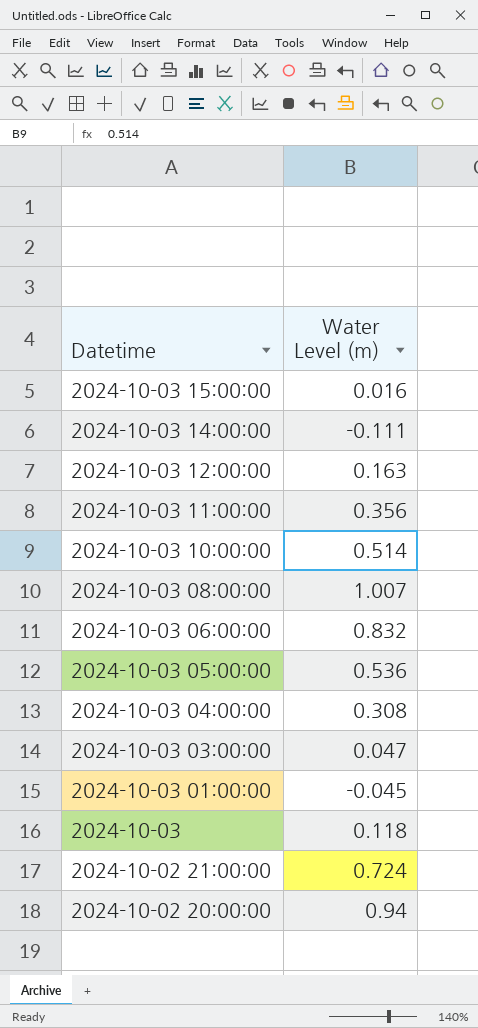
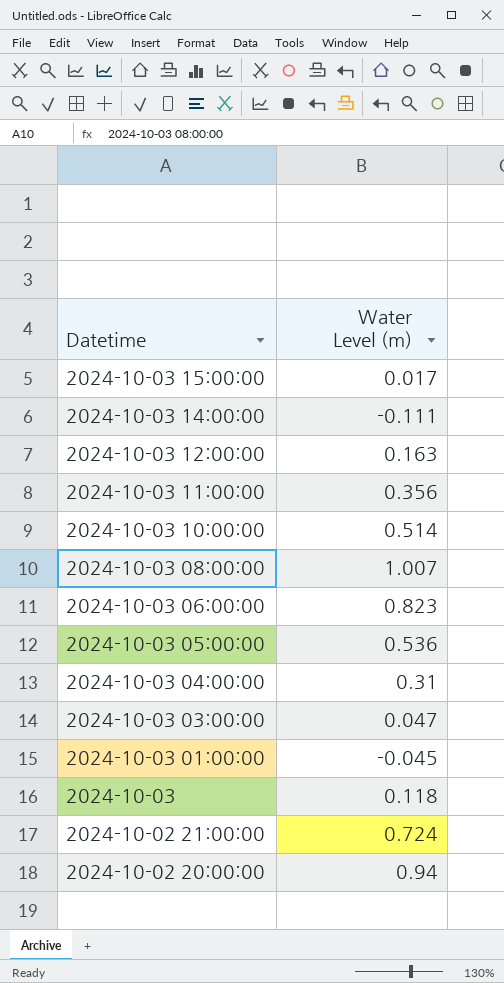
2024-10-03 15:00:00 | Water Level (m): 0.016 -> 0.017
2024-10-03 06:00:00 | Water Level (m): 0.832 -> 0.823
2024-10-03 04:00:00 | Water Level (m): 0.308 -> 0.31

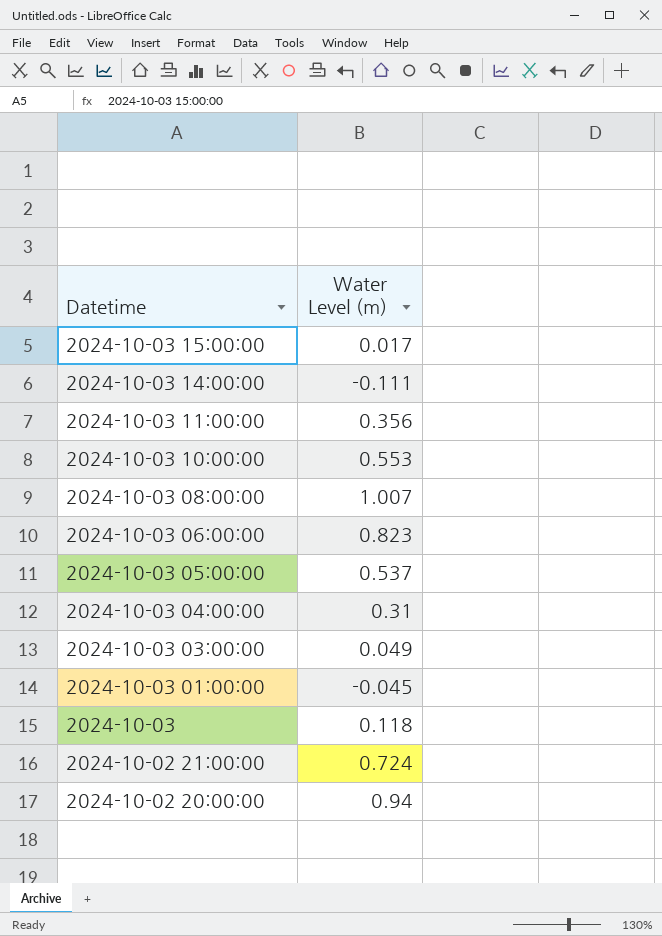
row 2024-10-03 12:00:00: 0.163 -> none
2024-10-03 10:00:00 | Water Level (m): 0.514 -> 0.553
2024-10-03 05:00:00 | Water Level (m): 0.536 -> 0.537
2024-10-03 03:00:00 | Water Level (m): 0.047 -> 0.049

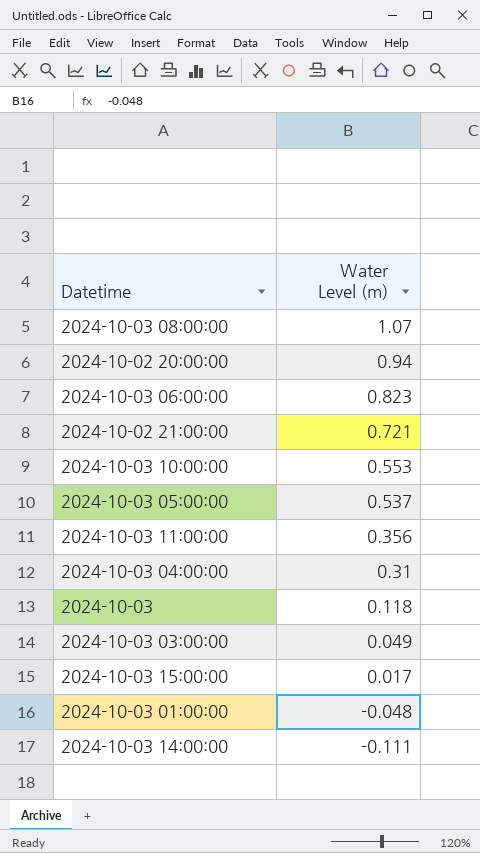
row order: Datetime descending -> Water Level (m) descending
2024-10-03 08:00:00 | Water Level (m): 1.007 -> 1.07
2024-10-02 21:00:00 | Water Level (m): 0.724 -> 0.721
2024-10-03 01:00:00 | Water Level (m): -0.045 -> -0.048

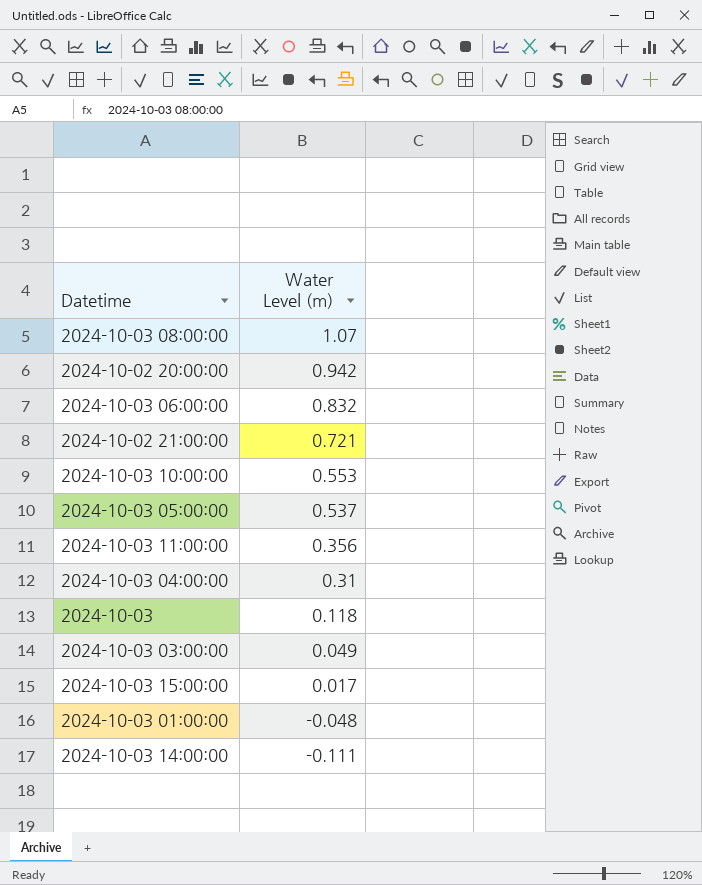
2024-10-02 20:00:00 | Water Level (m): 0.94 -> 0.942
2024-10-03 06:00:00 | Water Level (m): 0.823 -> 0.832

